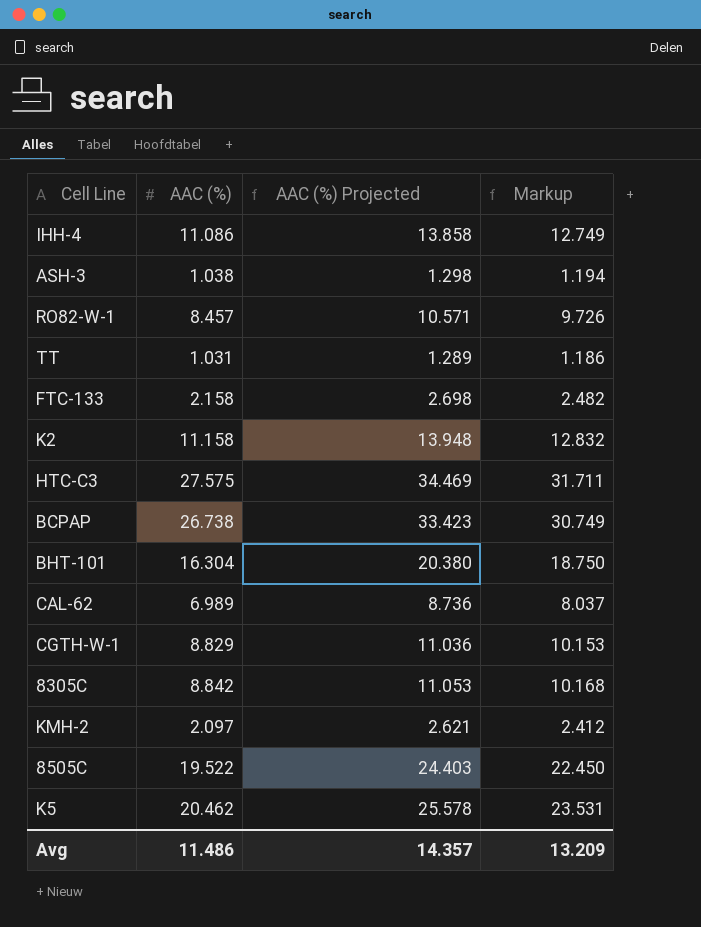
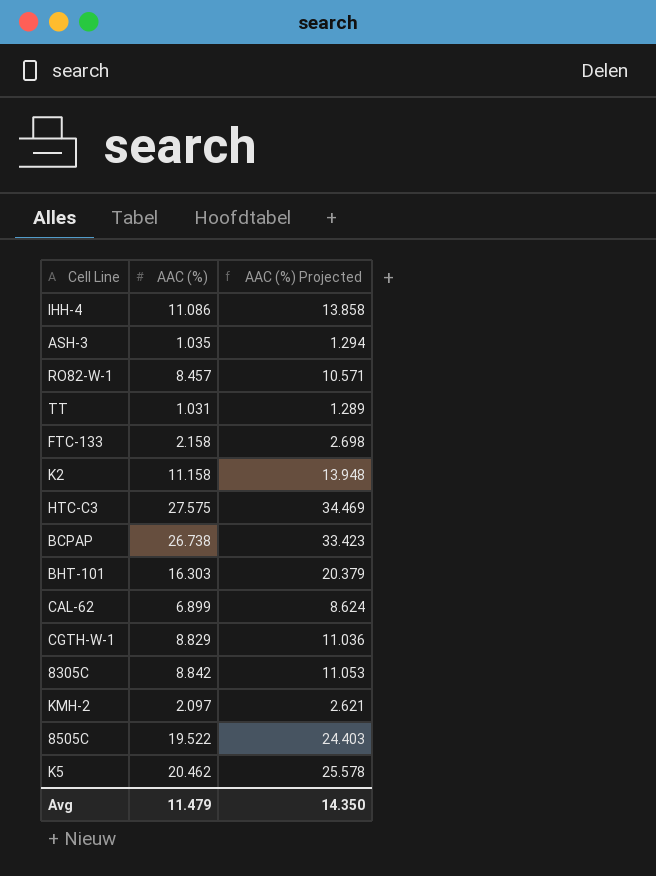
column Markup | formula: [AAC (%)] * 1.15 -> none
ASH-3 | AAC (%): 1.038 -> 1.035
ASH-3 | AAC (%) Projected: 1.298 -> 1.294
BHT-101 | AAC (%): 16.304 -> 16.303
BHT-101 | AAC (%) Projected: 20.380 -> 20.379
CAL-62 | AAC (%): 6.989 -> 6.899
CAL-62 | AAC (%) Projected: 8.736 -> 8.624
Avg | AAC (%): 11.486 -> 11.479
Avg | AAC (%) Projected: 14.357 -> 14.350

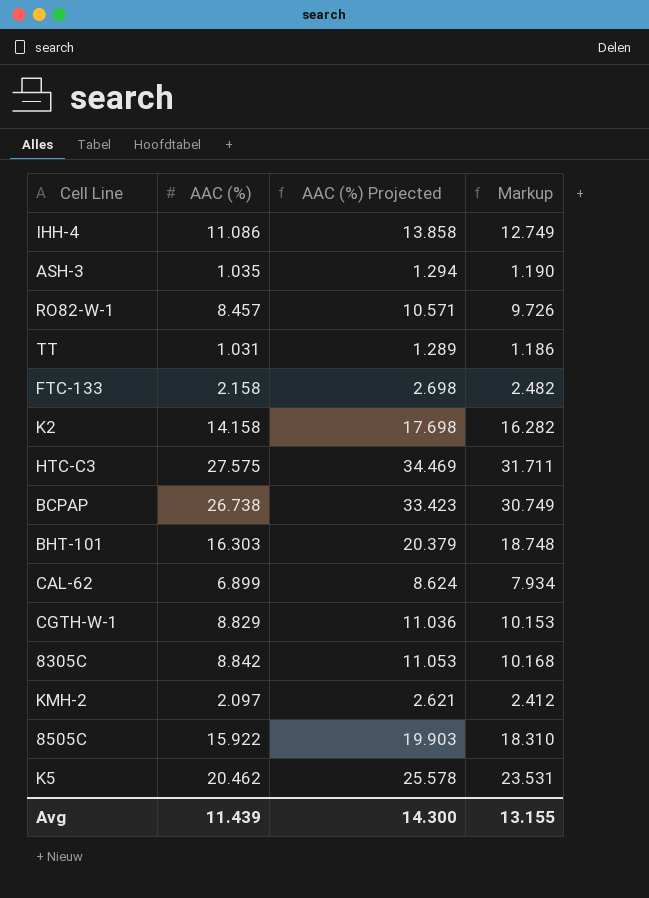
column Markup | formula: none -> [AAC (%)] * 1.15
K2 | AAC (%): 11.158 -> 14.158
K2 | AAC (%) Projected: 13.948 -> 17.698
8505C | AAC (%): 19.522 -> 15.922
8505C | AAC (%) Projected: 24.403 -> 19.903
Avg | AAC (%): 11.479 -> 11.439
Avg | AAC (%) Projected: 14.350 -> 14.300

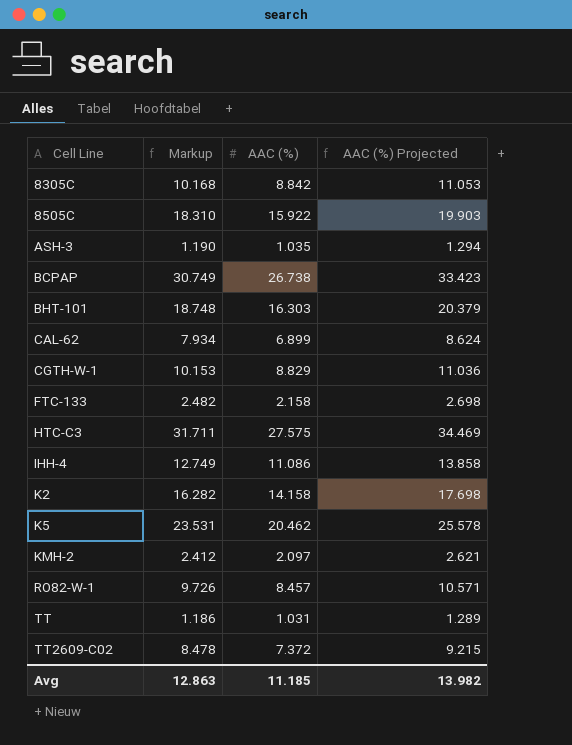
row order: none -> Cell Line ascending
column Markup | position: 4 -> 2
row TT2609-C02: none -> 8.478 | 7.372 | 9.215
Avg | Markup: 13.155 -> 12.863
Avg | AAC (%): 11.439 -> 11.185
Avg | AAC (%) Projected: 14.300 -> 13.982

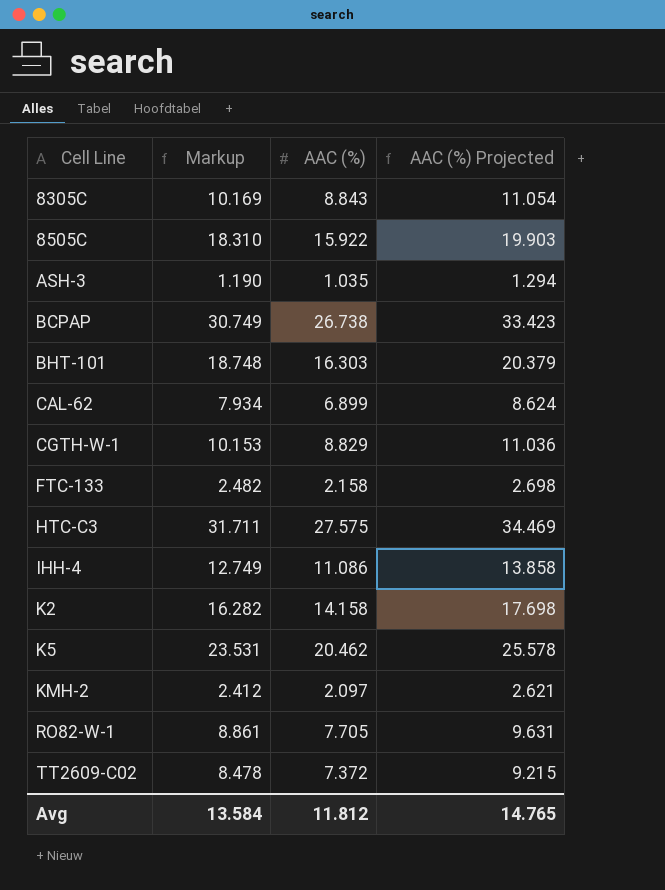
row TT: 1.186 | 1.031 | 1.289 -> none
8305C | Markup: 10.168 -> 10.169
8305C | AAC (%): 8.842 -> 8.843
8305C | AAC (%) Projected: 11.053 -> 11.054
RO82-W-1 | Markup: 9.726 -> 8.861
RO82-W-1 | AAC (%): 8.457 -> 7.705
RO82-W-1 | AAC (%) Projected: 10.571 -> 9.631
Avg | Markup: 12.863 -> 13.584
Avg | AAC (%): 11.185 -> 11.812
Avg | AAC (%) Projected: 13.982 -> 14.765

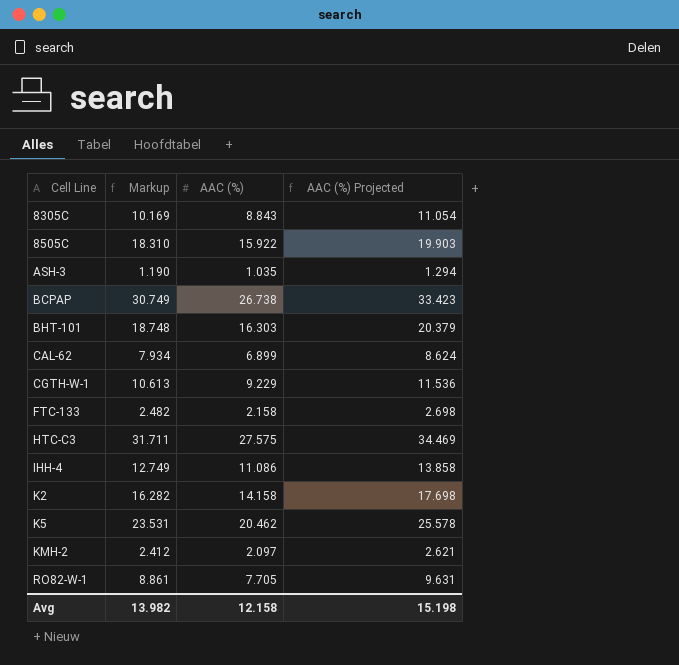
row TT2609-C02: 8.478 | 7.372 | 9.215 -> none
CGTH-W-1 | Markup: 10.153 -> 10.613
CGTH-W-1 | AAC (%): 8.829 -> 9.229
CGTH-W-1 | AAC (%) Projected: 11.036 -> 11.536
Avg | Markup: 13.584 -> 13.982
Avg | AAC (%): 11.812 -> 12.158
Avg | AAC (%) Projected: 14.765 -> 15.198

